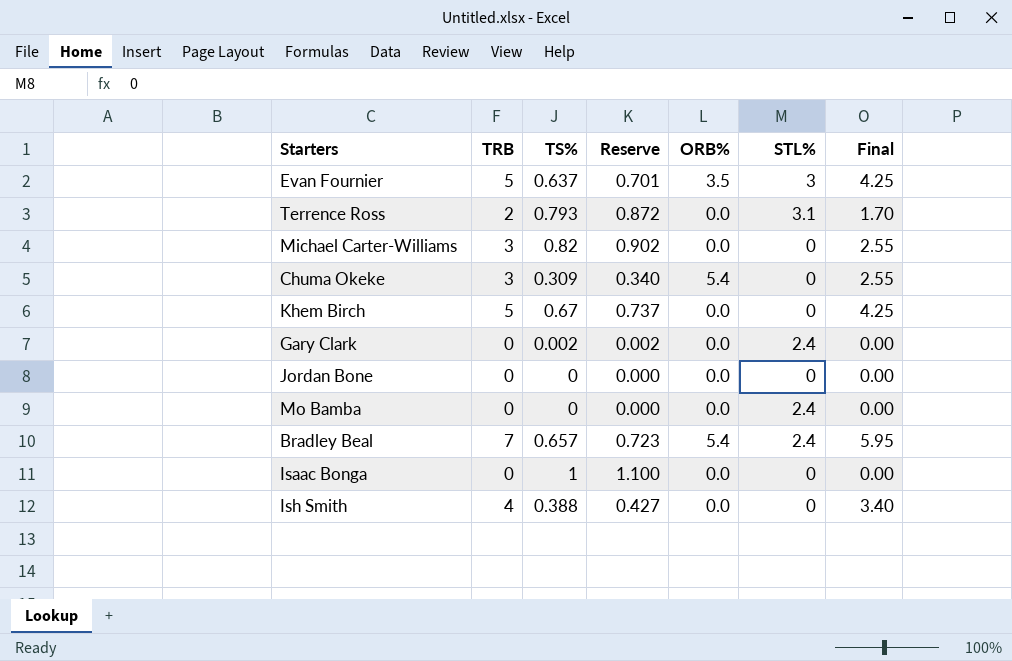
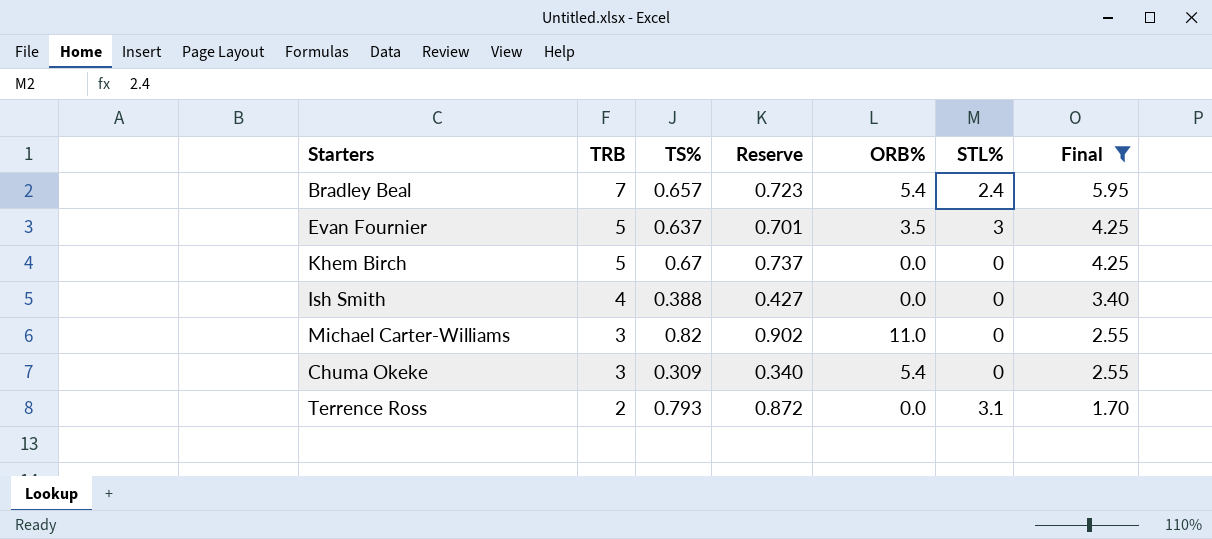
filter: none -> Final != 0.00
row order: none -> TRB descending
Michael Carter-Williams | ORB%: 0.0 -> 11.0

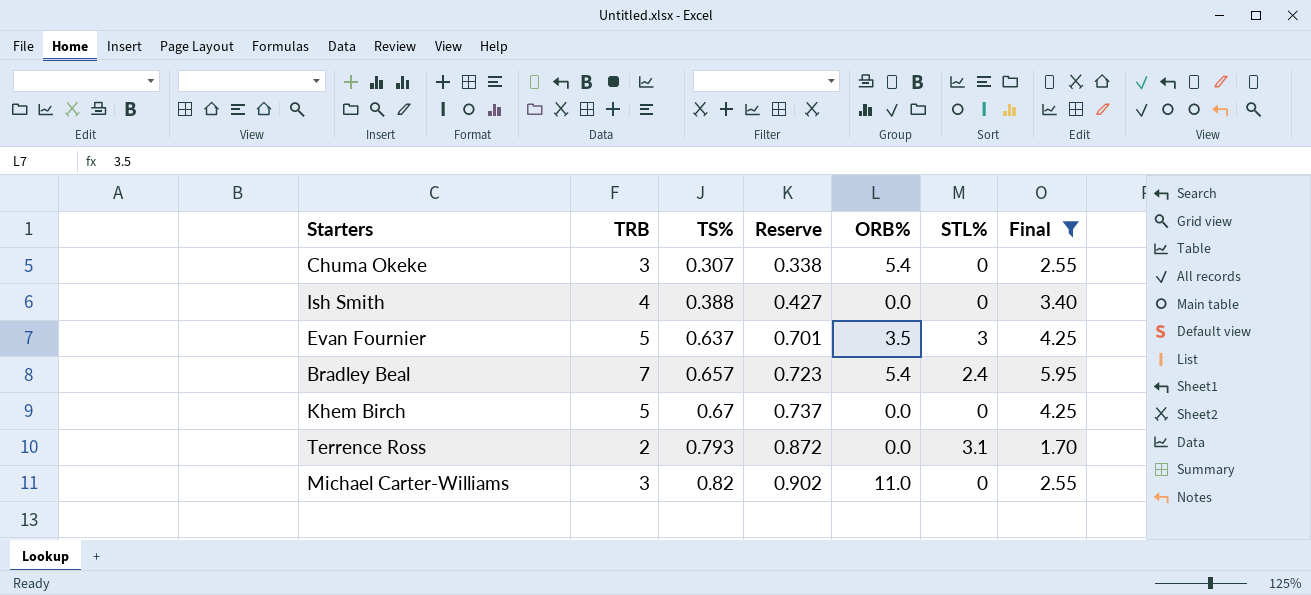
row order: TRB descending -> TS% ascending
Chuma Okeke | TS%: 0.309 -> 0.307
Chuma Okeke | Reserve: 0.340 -> 0.338

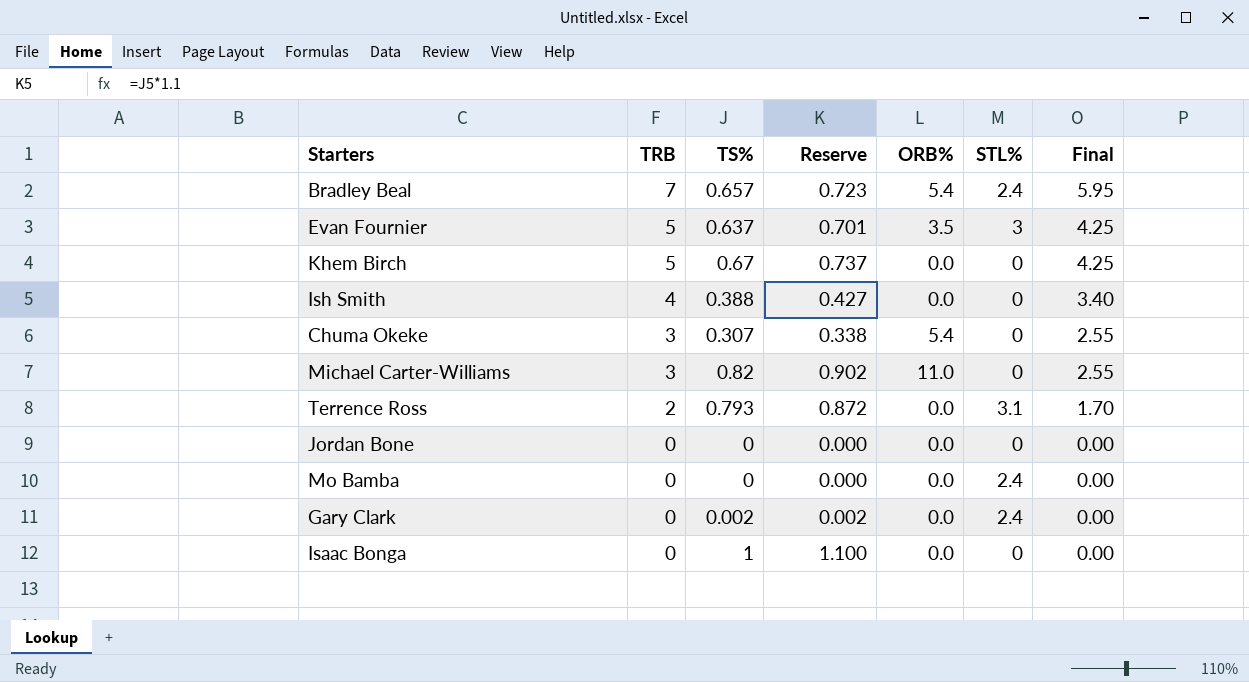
filter: Final != 0.00 -> none
row order: TS% ascending -> TRB descending

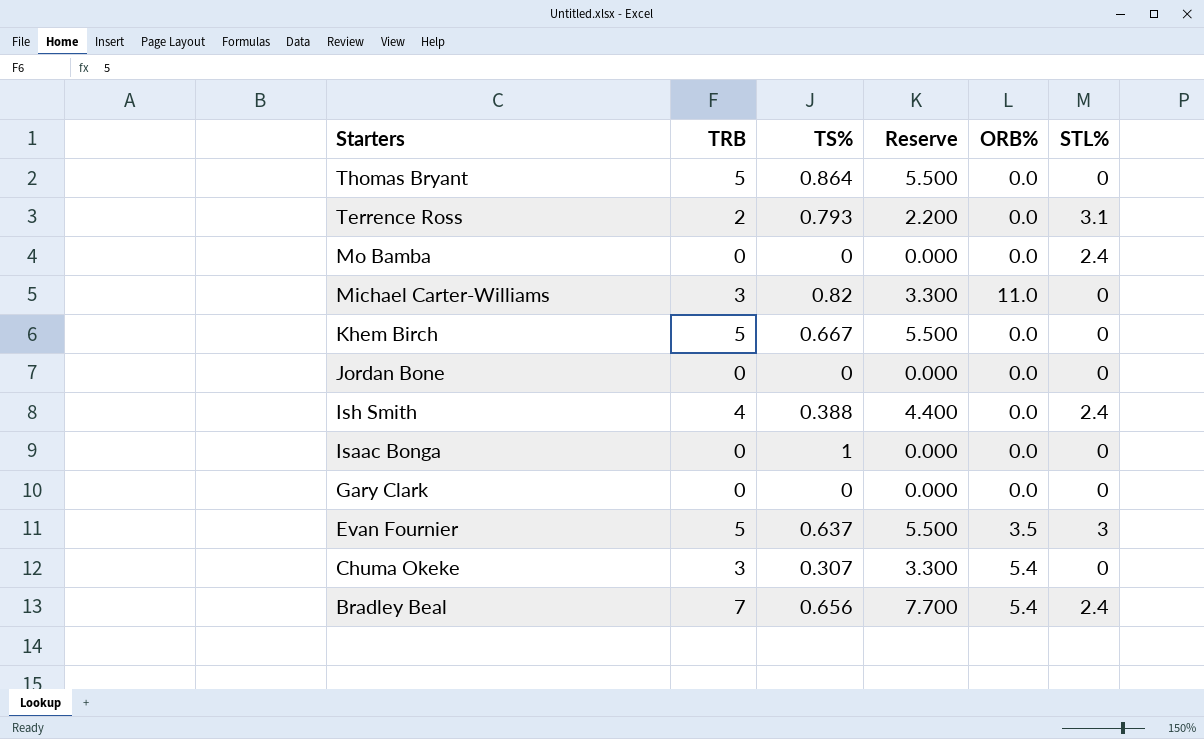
row order: TRB descending -> Starters descending
column Final | formula: [TRB] * 0.85 -> none
column Reserve | formula: [TS%] * 1.1 -> [TRB] * 1.1
row Thomas Bryant: none -> 5 | 0.864 | 5.500 | 0.0 | 0
Khem Birch | TS%: 0.67 -> 0.667
Ish Smith | STL%: 0 -> 2.4
Gary Clark | TS%: 0.002 -> 0
Gary Clark | STL%: 2.4 -> 0
Bradley Beal | TS%: 0.657 -> 0.656

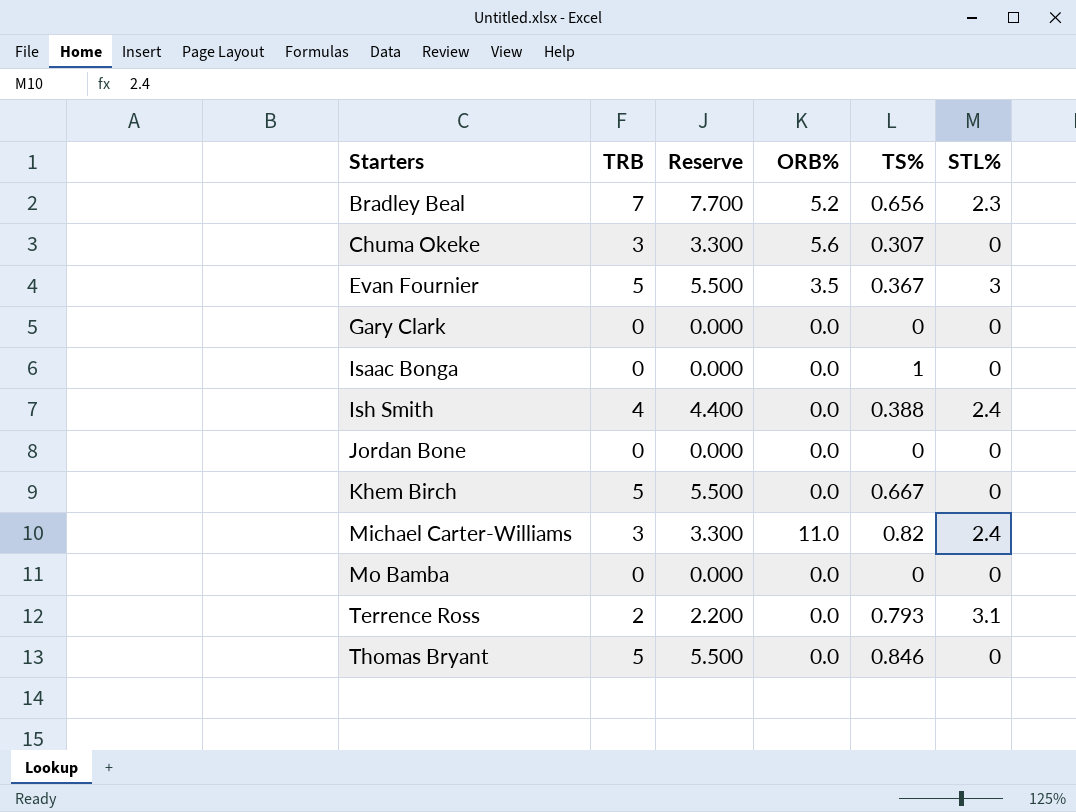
row order: Starters descending -> Starters ascending
column TS% | position: 3 -> 5
Bradley Beal | ORB%: 5.4 -> 5.2
Bradley Beal | STL%: 2.4 -> 2.3
Chuma Okeke | ORB%: 5.4 -> 5.6
Evan Fournier | TS%: 0.637 -> 0.367
Michael Carter-Williams | STL%: 0 -> 2.4
Mo Bamba | STL%: 2.4 -> 0
Thomas Bryant | TS%: 0.864 -> 0.846

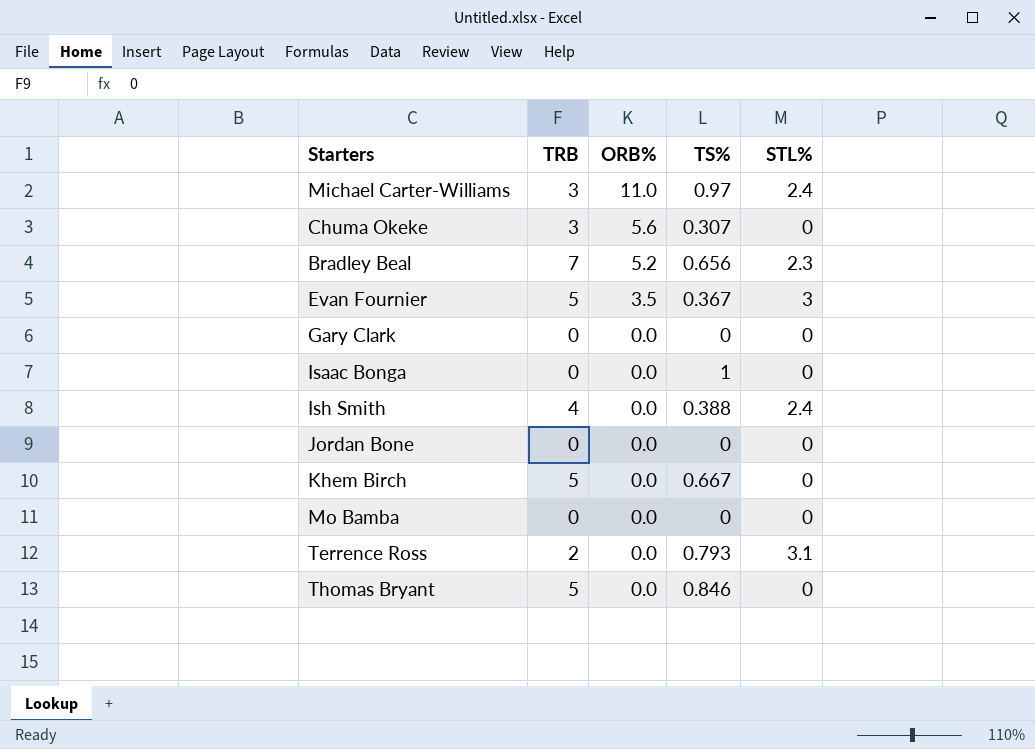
row order: Starters ascending -> ORB% descending
column Reserve | formula: [TRB] * 1.1 -> none
Michael Carter-Williams | TS%: 0.82 -> 0.97

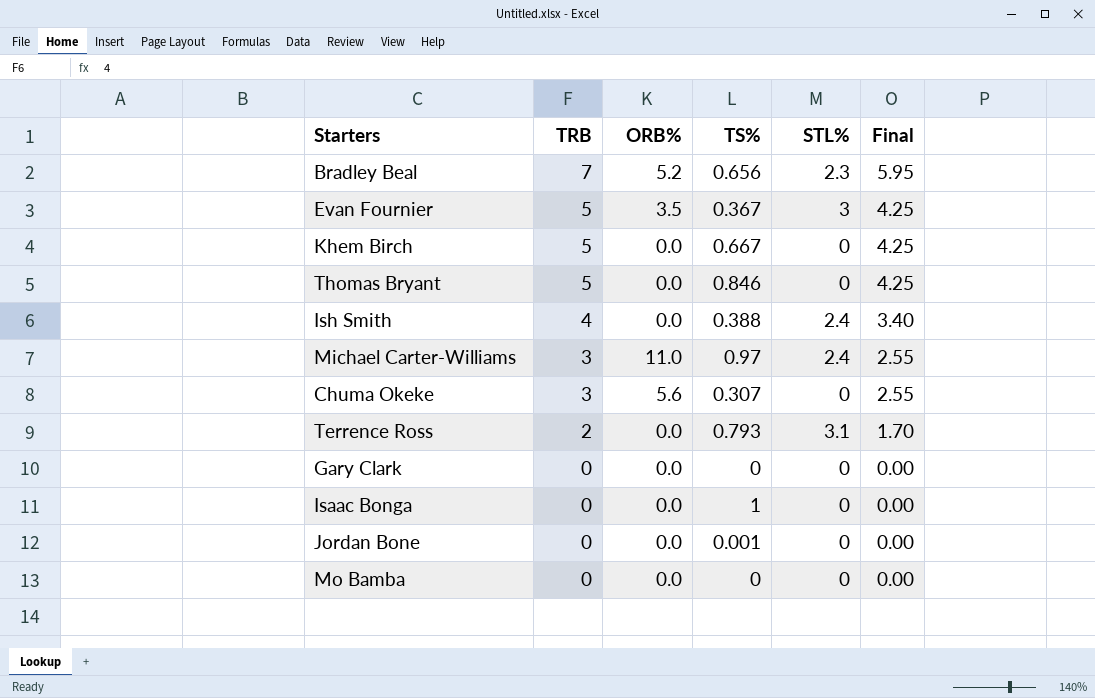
row order: ORB% descending -> TRB descending
column Final | formula: none -> [TRB] * 0.85
Jordan Bone | TS%: 0 -> 0.001

